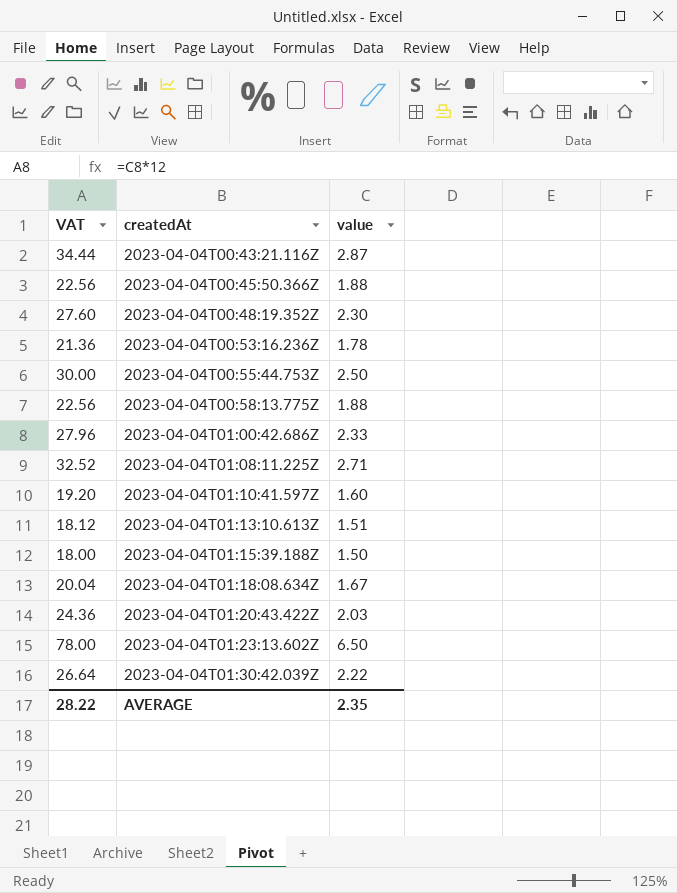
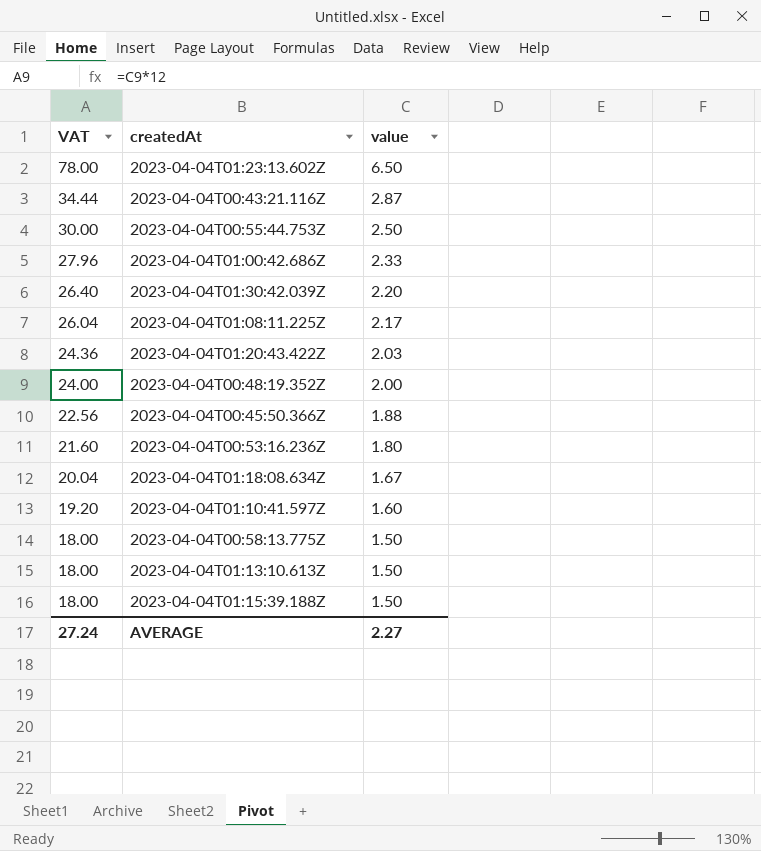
row order: createdAt ascending -> VAT descending
2023-04-04T01:30:42.039Z | VAT: 26.64 -> 26.40
2023-04-04T01:30:42.039Z | value: 2.22 -> 2.20
2023-04-04T01:08:11.225Z | VAT: 32.52 -> 26.04
2023-04-04T01:08:11.225Z | value: 2.71 -> 2.17
2023-04-04T00:48:19.352Z | VAT: 27.60 -> 24.00
2023-04-04T00:48:19.352Z | value: 2.30 -> 2.00
2023-04-04T00:53:16.236Z | VAT: 21.36 -> 21.60
2023-04-04T00:53:16.236Z | value: 1.78 -> 1.80
2023-04-04T00:58:13.775Z | VAT: 22.56 -> 18.00
2023-04-04T00:58:13.775Z | value: 1.88 -> 1.50
2023-04-04T01:13:10.613Z | VAT: 18.12 -> 18.00
2023-04-04T01:13:10.613Z | value: 1.51 -> 1.50
AVERAGE | VAT: 28.22 -> 27.24
AVERAGE | value: 2.35 -> 2.27

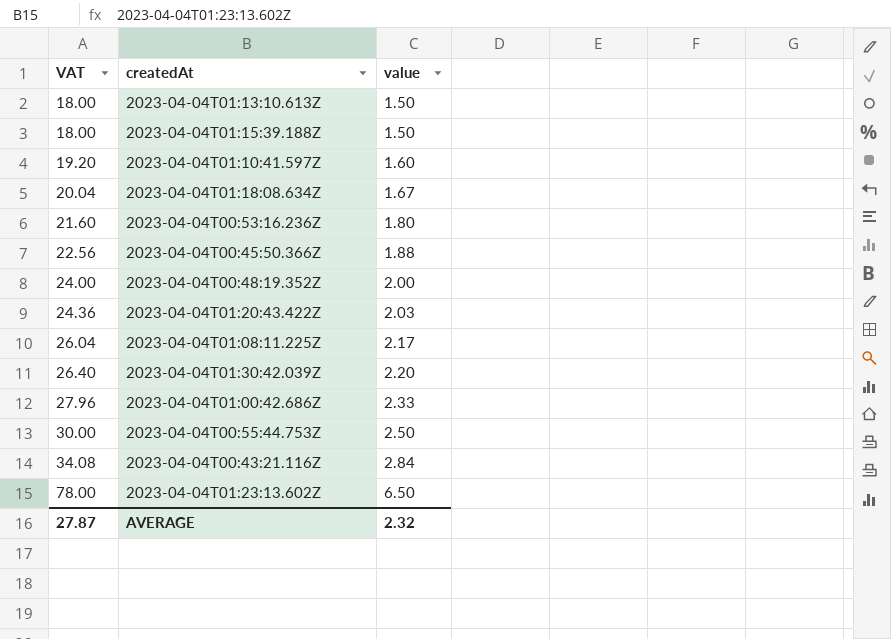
row order: VAT descending -> VAT ascending
row 2023-04-04T00:58:13.775Z: 18.00 | 1.50 -> none
2023-04-04T00:43:21.116Z | VAT: 34.44 -> 34.08
2023-04-04T00:43:21.116Z | value: 2.87 -> 2.84
AVERAGE | VAT: 27.24 -> 27.87
AVERAGE | value: 2.27 -> 2.32

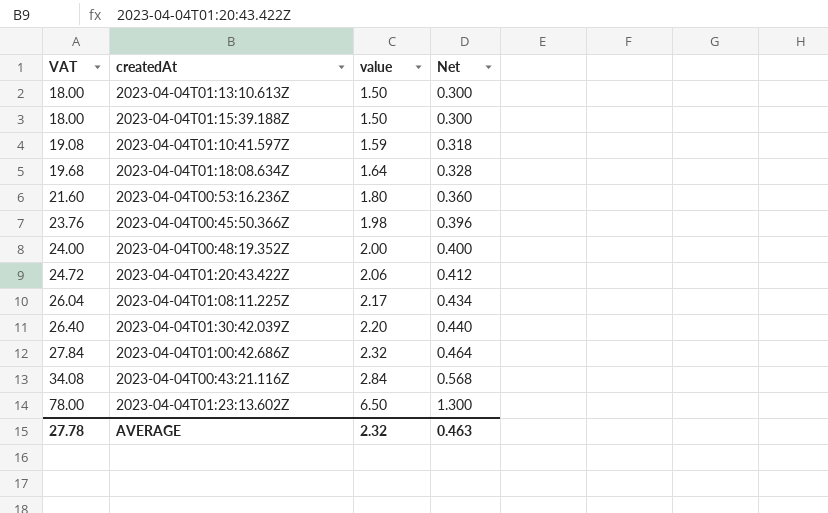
column Net | formula: none -> [value] * 0.2
row 2023-04-04T00:55:44.753Z: 30.00 | 2.50 -> none
2023-04-04T01:10:41.597Z | VAT: 19.20 -> 19.08
2023-04-04T01:10:41.597Z | value: 1.60 -> 1.59
2023-04-04T01:18:08.634Z | VAT: 20.04 -> 19.68
2023-04-04T01:18:08.634Z | value: 1.67 -> 1.64
2023-04-04T00:45:50.366Z | VAT: 22.56 -> 23.76
2023-04-04T00:45:50.366Z | value: 1.88 -> 1.98
2023-04-04T01:20:43.422Z | VAT: 24.36 -> 24.72
2023-04-04T01:20:43.422Z | value: 2.03 -> 2.06
2023-04-04T01:00:42.686Z | VAT: 27.96 -> 27.84
2023-04-04T01:00:42.686Z | value: 2.33 -> 2.32
AVERAGE | VAT: 27.87 -> 27.78

